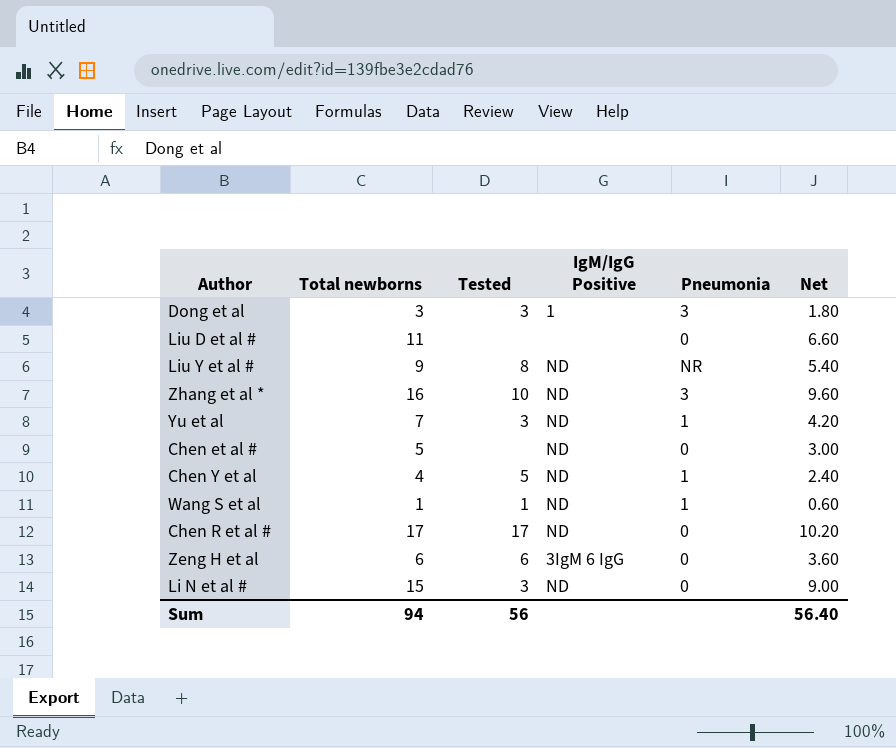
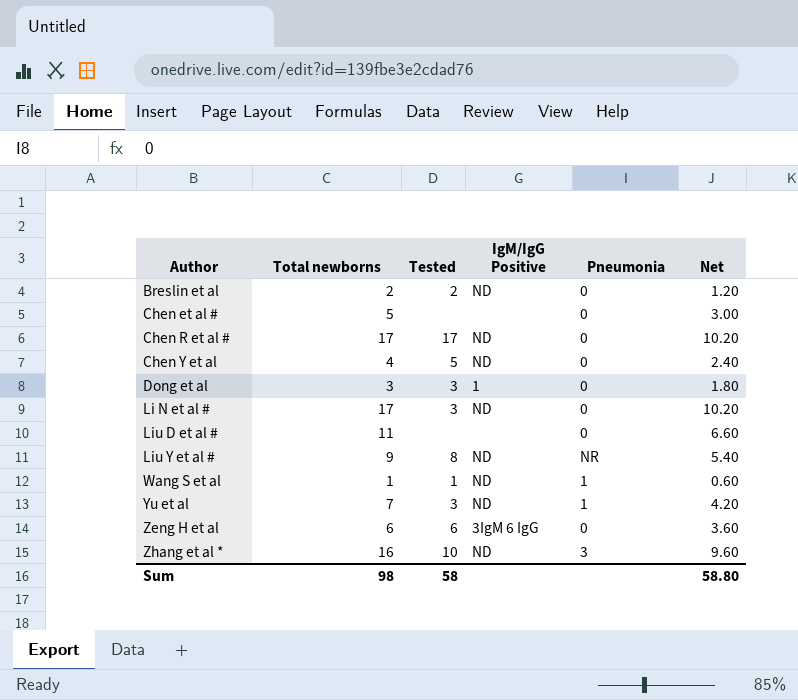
row order: none -> Author ascending
row Breslin et al: none -> 2 | 2 | ND | 0 | 1.20
Chen et al # | IgM/IgG Positive: ND -> none
Chen Y et al | Pneumonia: 1 -> 0
Dong et al | Pneumonia: 3 -> 0
Li N et al # | Total newborns: 15 -> 17
Li N et al # | Net: 9.00 -> 10.20
Sum | Total newborns: 94 -> 98
Sum | Tested: 56 -> 58
Sum | Net: 56.40 -> 58.80

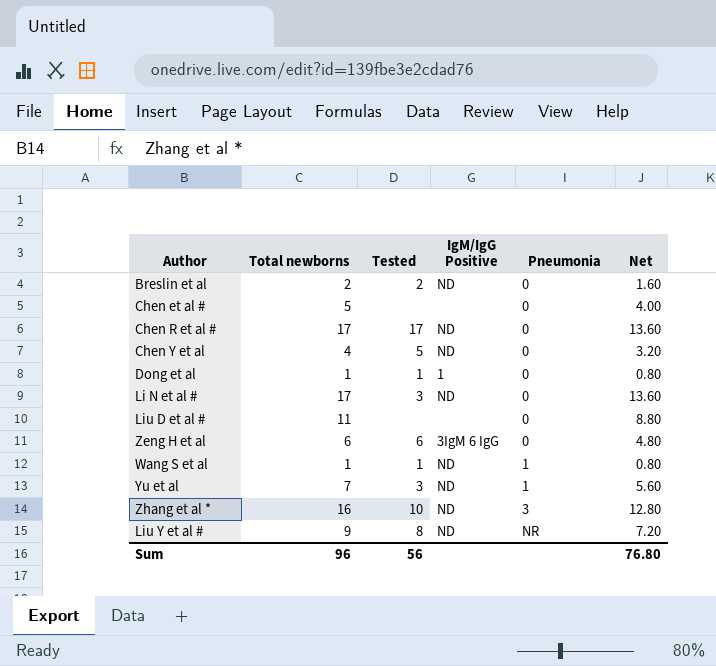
row order: Author ascending -> Pneumonia ascending
column Net | formula: [Total newborns] * 0.6 -> [Total newborns] * 0.8
Dong et al | Total newborns: 3 -> 1
Dong et al | Tested: 3 -> 1
Sum | Total newborns: 98 -> 96
Sum | Tested: 58 -> 56
Sum | Net: 58.80 -> 76.80

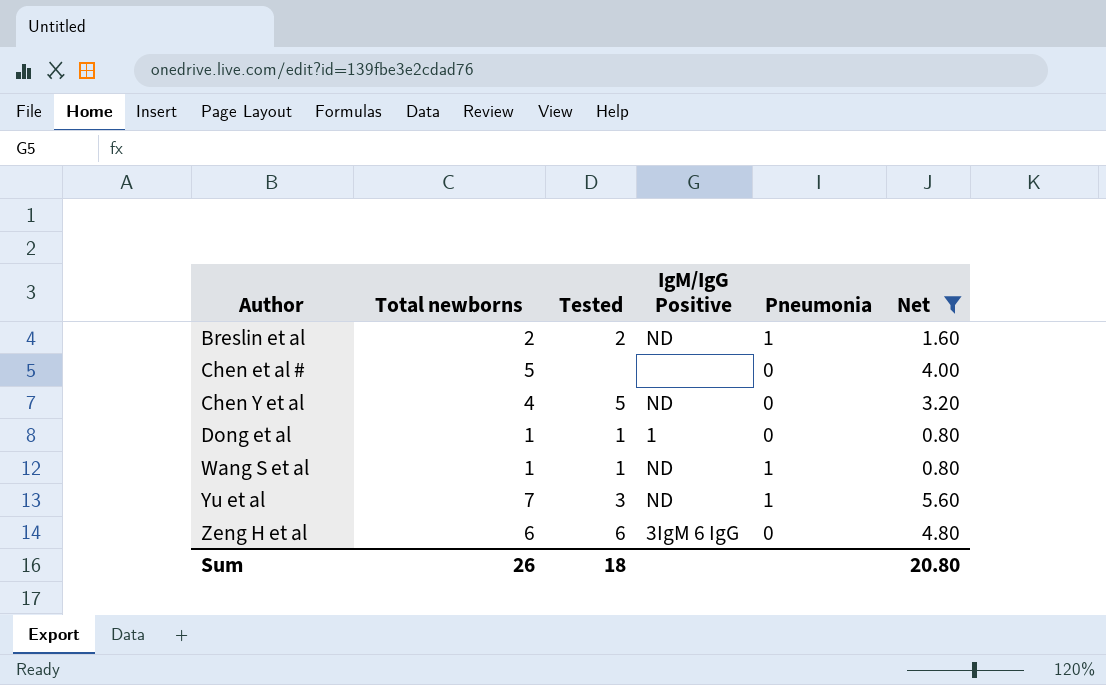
filter: none -> Net <= 5.60
row order: Pneumonia ascending -> Author ascending
Breslin et al | Pneumonia: 0 -> 1
Sum | Total newborns: 96 -> 26
Sum | Tested: 56 -> 18
Sum | Net: 76.80 -> 20.80

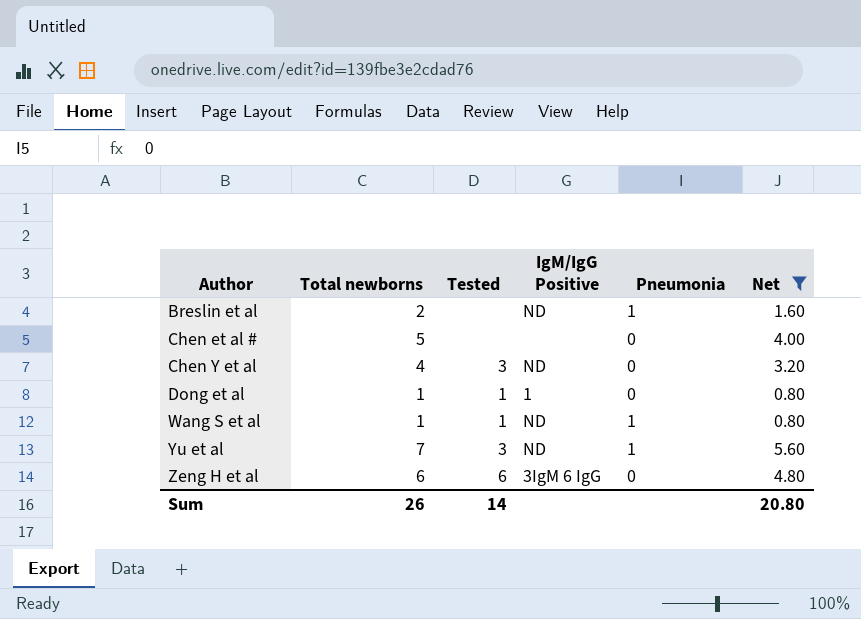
Breslin et al | Tested: 2 -> none
Chen Y et al | Tested: 5 -> 3
Sum | Tested: 18 -> 14

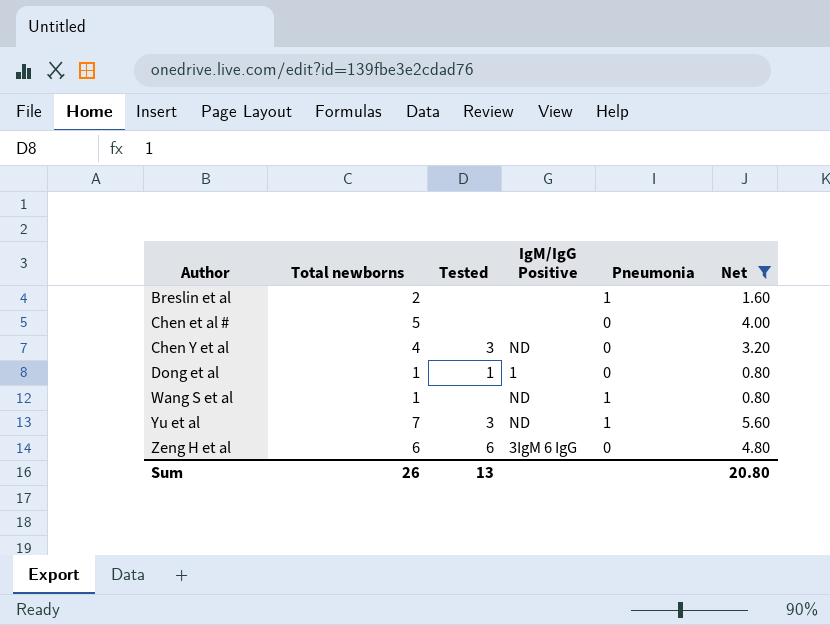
Breslin et al | IgM/IgG Positive: ND -> none
Wang S et al | Tested: 1 -> none
Sum | Tested: 14 -> 13

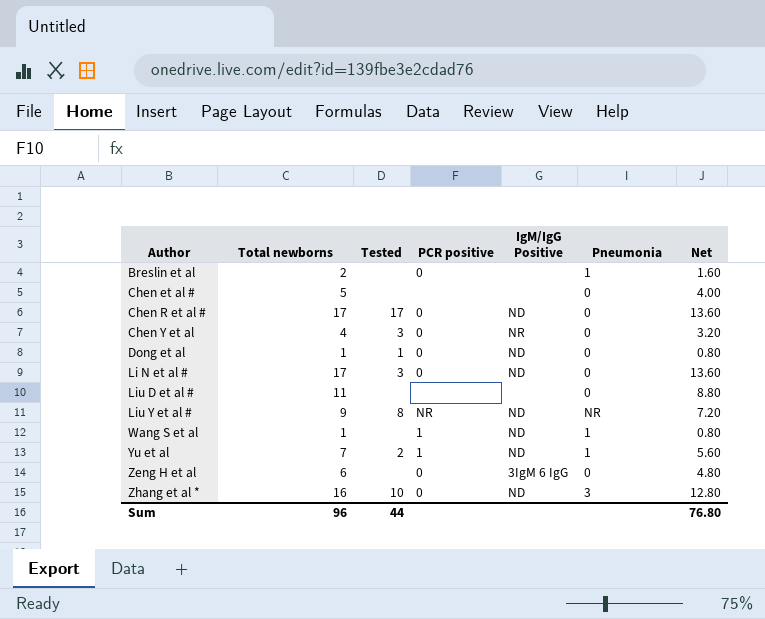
filter: Net <= 5.60 -> none
column PCR positive | position: none -> 4
Chen Y et al | IgM/IgG Positive: ND -> NR
Dong et al | IgM/IgG Positive: 1 -> ND
Yu et al | Tested: 3 -> 2
Zeng H et al | Tested: 6 -> none
Sum | Total newborns: 26 -> 96
Sum | Tested: 13 -> 44
Sum | Net: 20.80 -> 76.80

